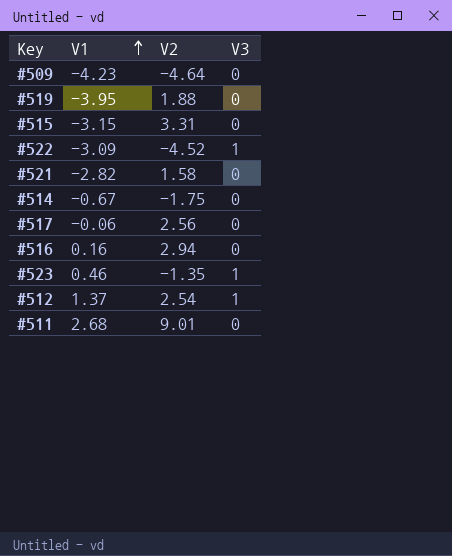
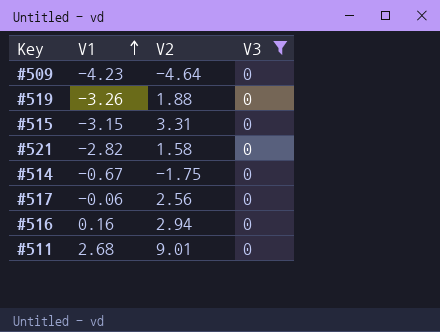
filter: none -> V3 = 0
#519 | V1: -3.95 -> -3.26

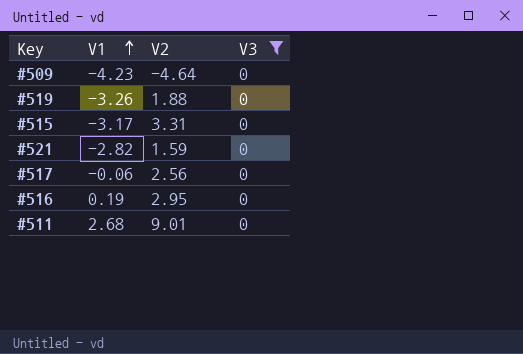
row #514: -0.67 | -1.75 | 0 -> none
#515 | V1: -3.15 -> -3.17
#521 | V2: 1.58 -> 1.59
#516 | V1: 0.16 -> 0.19
#516 | V2: 2.94 -> 2.95

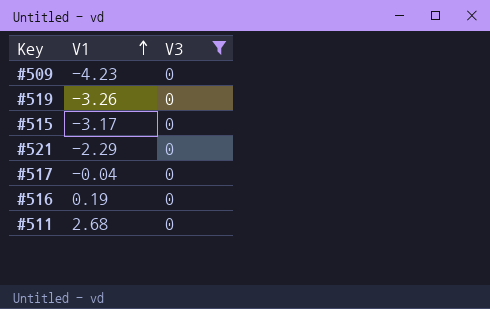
column V2 | position: 3 -> none
#521 | V1: -2.82 -> -2.29
#517 | V1: -0.06 -> -0.04

